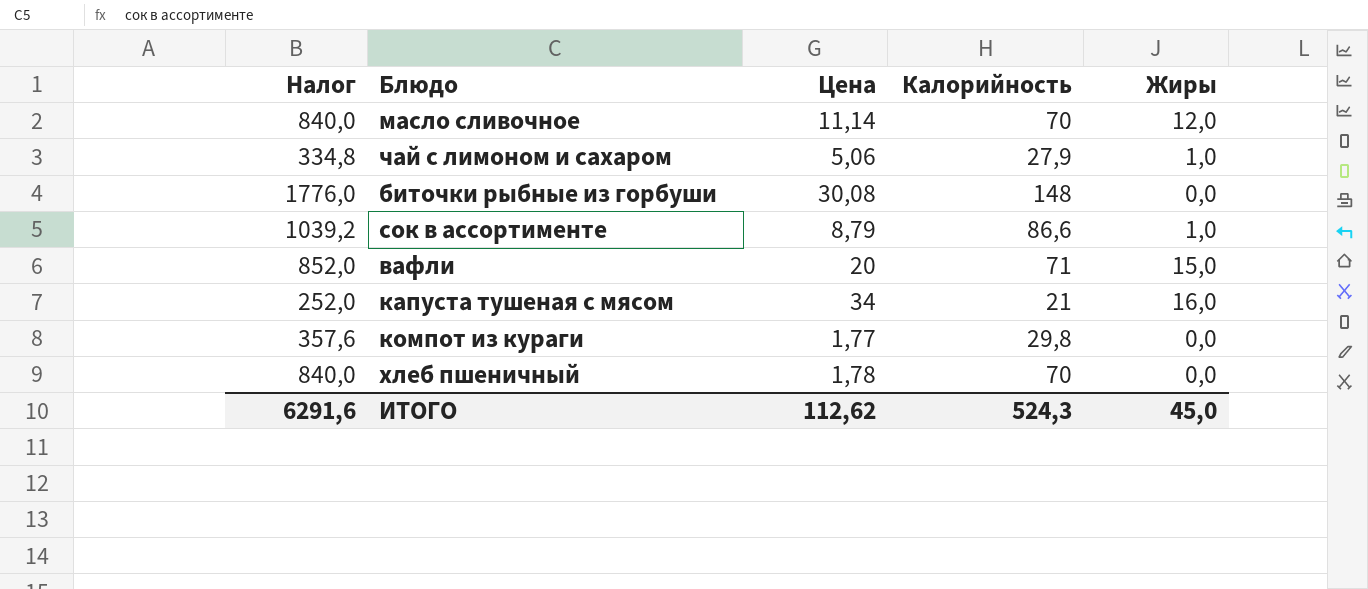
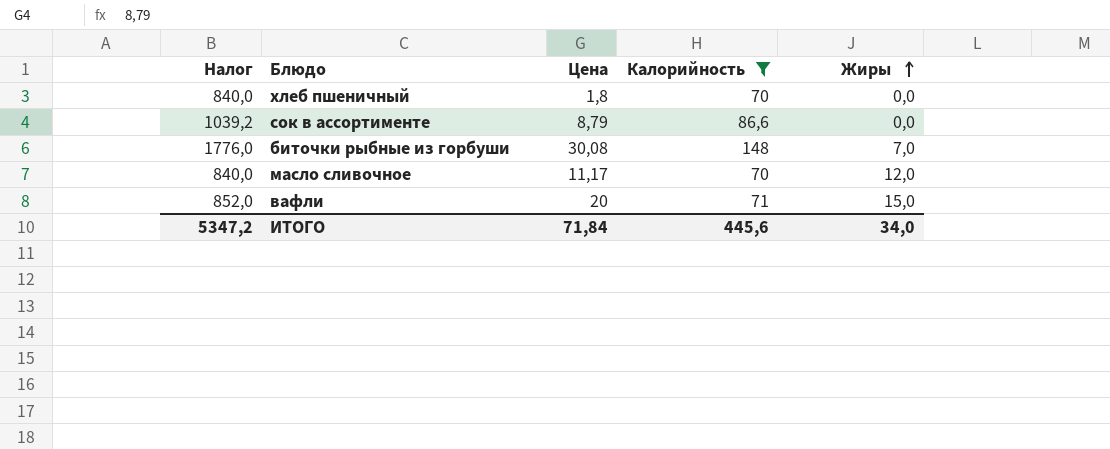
filter: none -> Калорийность >= 70
row order: none -> Жиры ascending
хлеб пшеничный | Цена: 1,78 -> 1,8
сок в ассортименте | Жиры: 1,0 -> 0,0
биточки рыбные из горбуши | Жиры: 0,0 -> 7,0
масло сливочное | Цена: 11,14 -> 11,17
ИТОГО | Налог: 6291,6 -> 5347,2
ИТОГО | Цена: 112,62 -> 71,84
ИТОГО | Калорийность: 524,3 -> 445,6
ИТОГО | Жиры: 45,0 -> 34,0

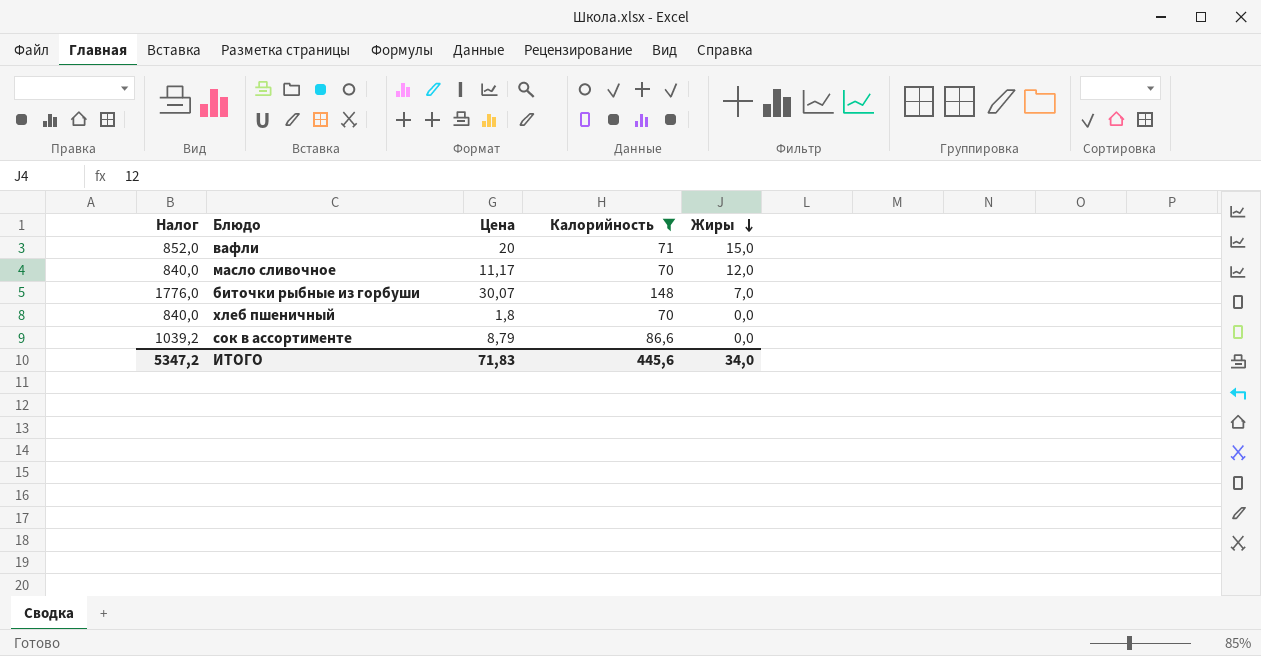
row order: Жиры ascending -> Жиры descending
биточки рыбные из горбуши | Цена: 30,08 -> 30,07
ИТОГО | Цена: 71,84 -> 71,83

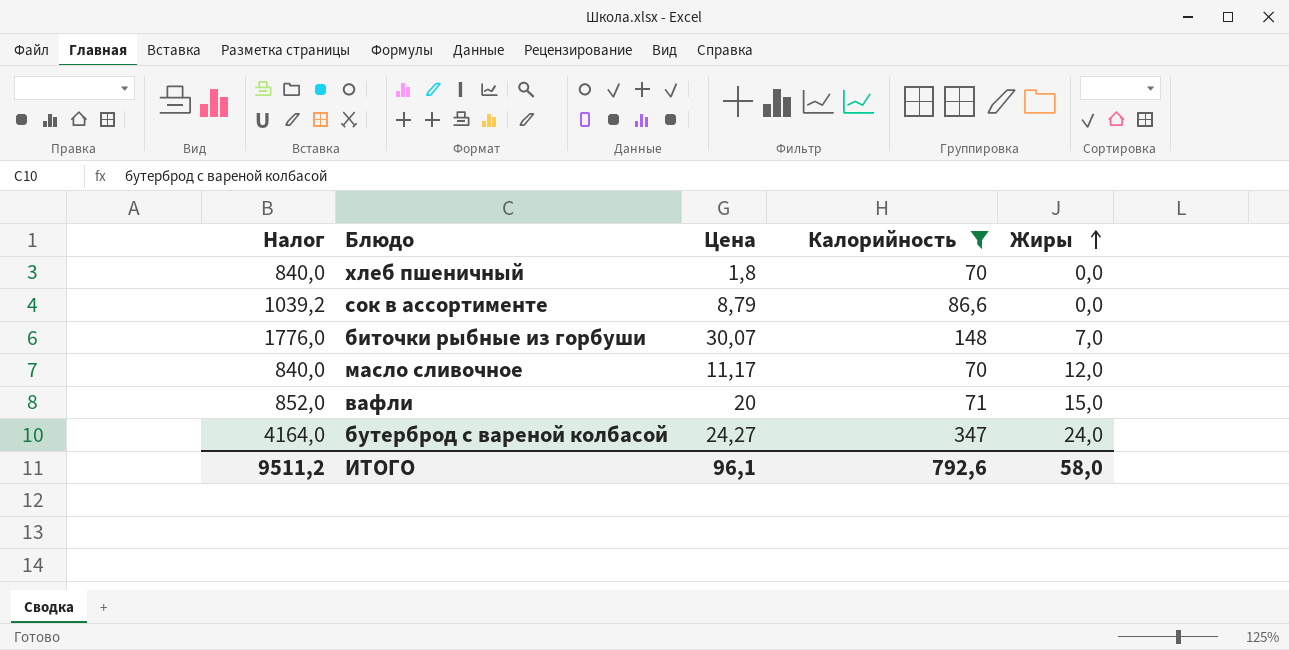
row order: Жиры descending -> Жиры ascending
row бутерброд с вареной колбасой: none -> 4164,0 | 24,27 | 347 | 24,0
ИТОГО | Налог: 5347,2 -> 9511,2
ИТОГО | Цена: 71,83 -> 96,1
ИТОГО | Калорийность: 445,6 -> 792,6
ИТОГО | Жиры: 34,0 -> 58,0

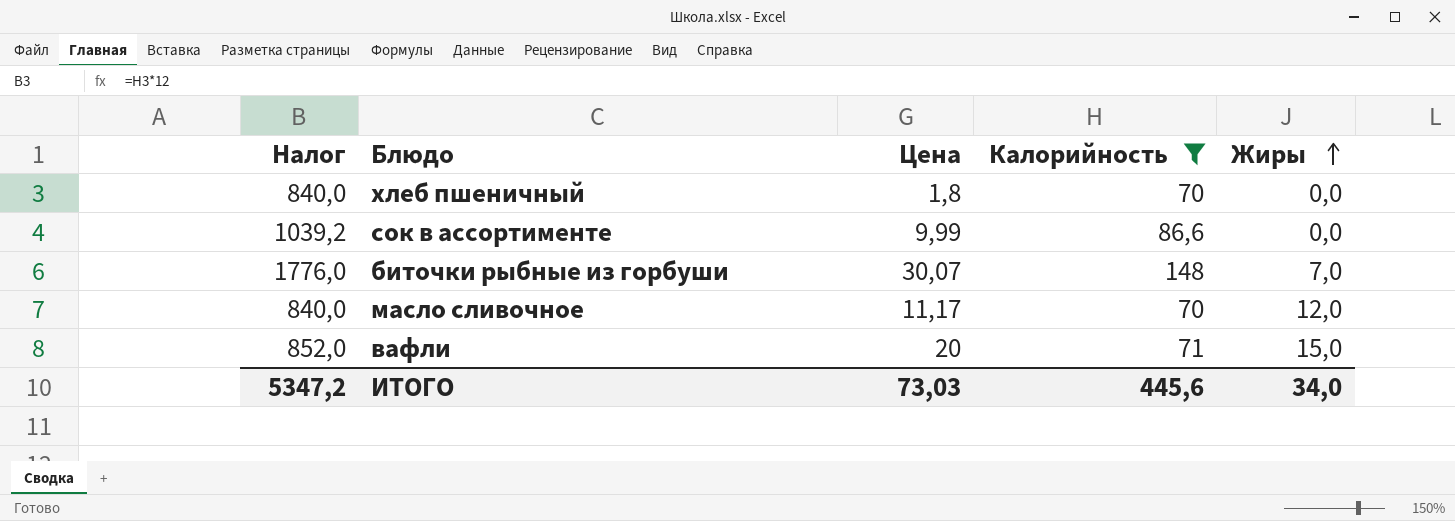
row бутерброд с вареной колбасой: 4164,0 | 24,27 | 347 | 24,0 -> none
сок в ассортименте | Цена: 8,79 -> 9,99
ИТОГО | Налог: 9511,2 -> 5347,2
ИТОГО | Цена: 96,1 -> 73,03
ИТОГО | Калорийность: 792,6 -> 445,6
ИТОГО | Жиры: 58,0 -> 34,0

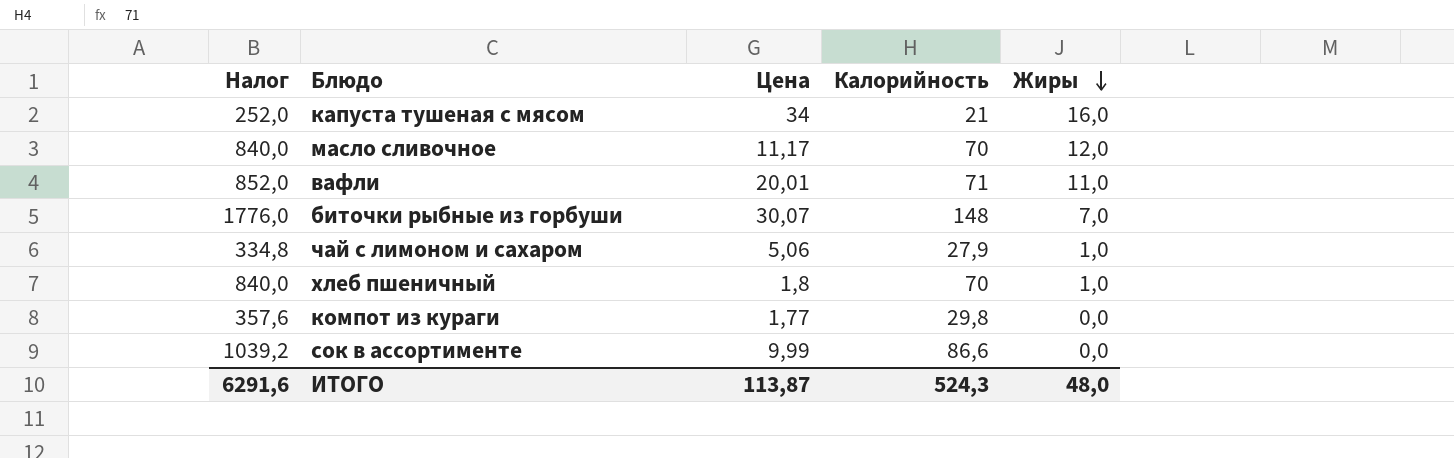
filter: Калорийность >= 70 -> none
row order: Жиры ascending -> Жиры descending
вафли | Цена: 20 -> 20,01
вафли | Жиры: 15,0 -> 11,0
хлеб пшеничный | Жиры: 0,0 -> 1,0
ИТОГО | Налог: 5347,2 -> 6291,6
ИТОГО | Цена: 73,03 -> 113,87
ИТОГО | Калорийность: 445,6 -> 524,3
ИТОГО | Жиры: 34,0 -> 48,0

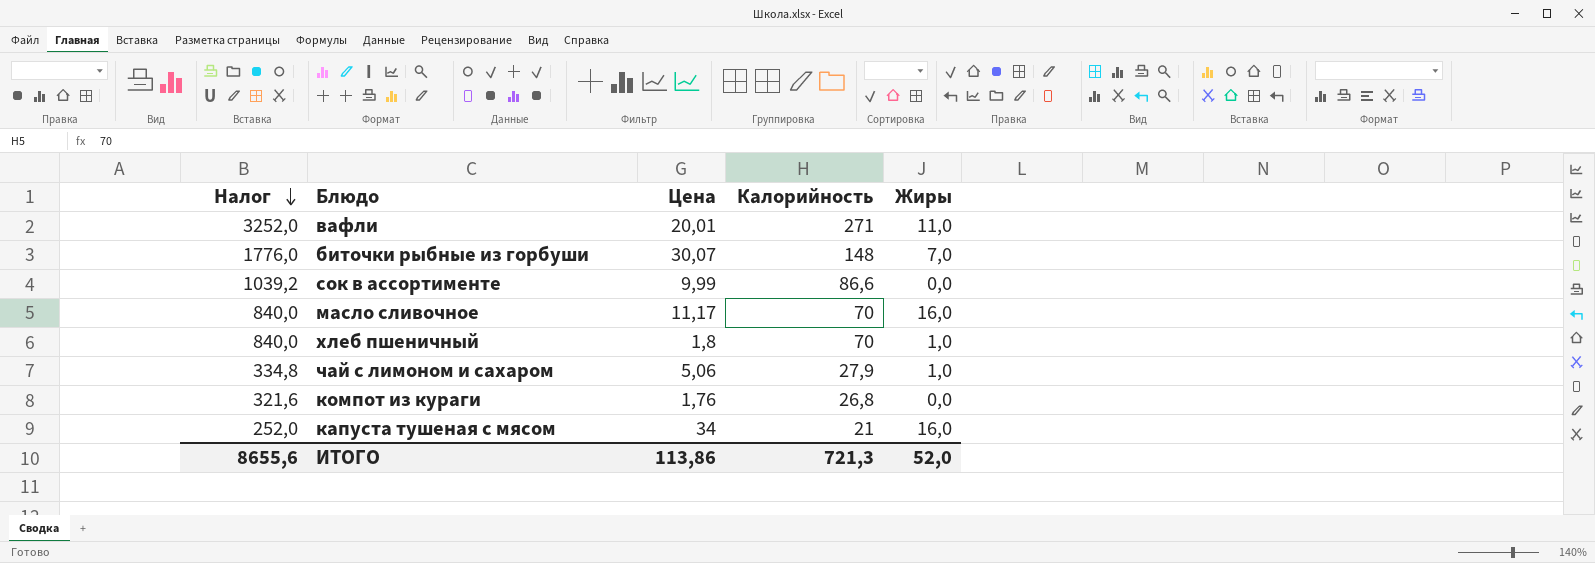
row order: Жиры descending -> Налог descending
вафли | Налог: 852,0 -> 3252,0
вафли | Калорийность: 71 -> 271
масло сливочное | Жиры: 12,0 -> 16,0
компот из кураги | Налог: 357,6 -> 321,6
компот из кураги | Цена: 1,77 -> 1,76
компот из кураги | Калорийность: 29,8 -> 26,8
ИТОГО | Налог: 6291,6 -> 8655,6
ИТОГО | Цена: 113,87 -> 113,86
ИТОГО | Калорийность: 524,3 -> 721,3
ИТОГО | Жиры: 48,0 -> 52,0

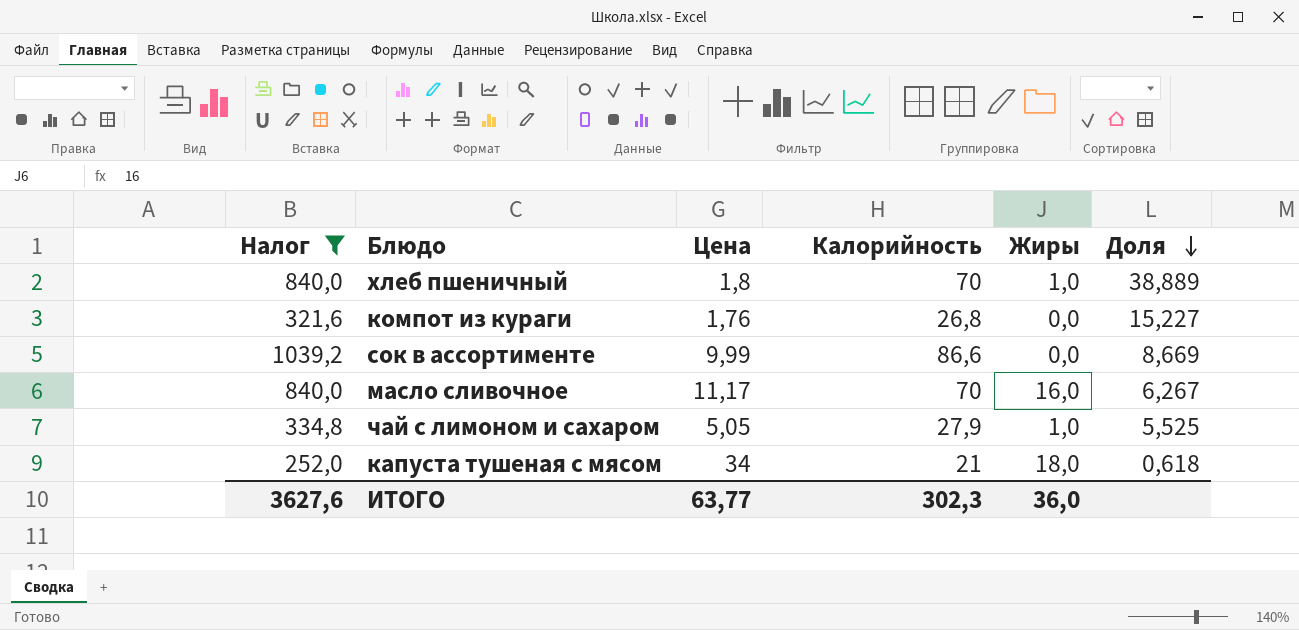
filter: none -> Налог <= 1039,2
row order: Налог descending -> Доля descending
column Доля | formula: none -> [Калорийность] / [Цена]
чай с лимоном и сахаром | Цена: 5,06 -> 5,05
капуста тушеная с мясом | Жиры: 16,0 -> 18,0
ИТОГО | Налог: 8655,6 -> 3627,6
ИТОГО | Цена: 113,86 -> 63,77
ИТОГО | Калорийность: 721,3 -> 302,3
ИТОГО | Жиры: 52,0 -> 36,0

